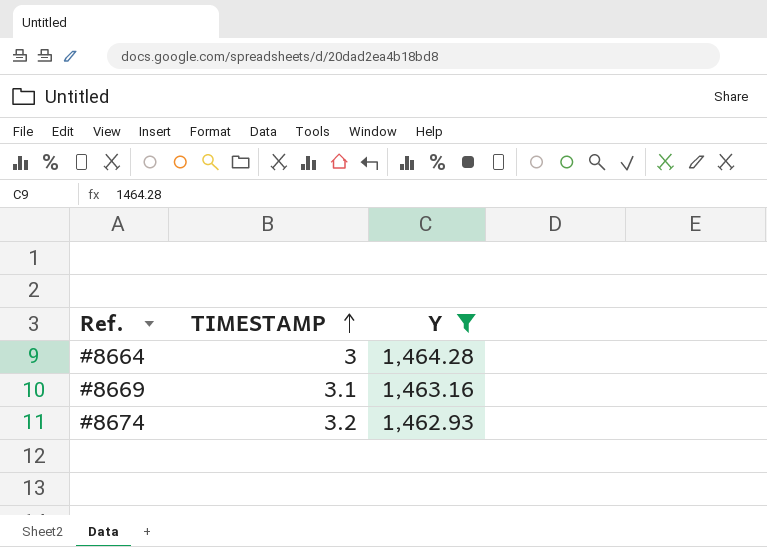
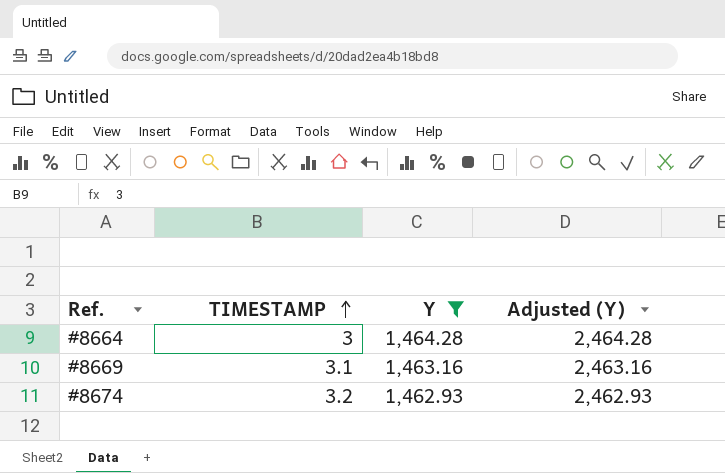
column Adjusted (Y) | formula: none -> [Y] + 1000

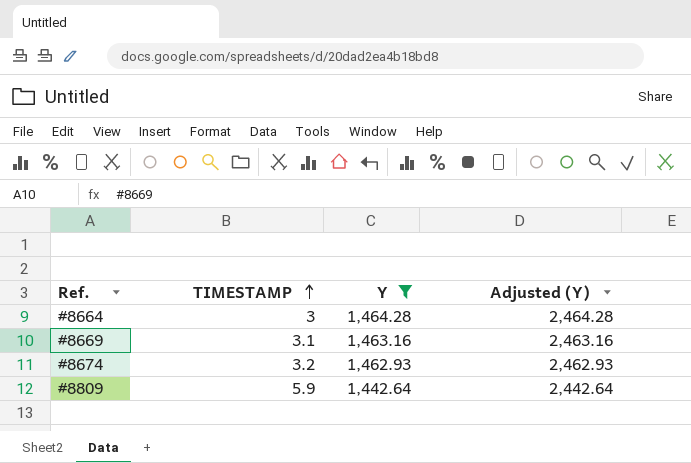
row #8809: none -> 5.9 | 1,442.64 | 2,442.64

